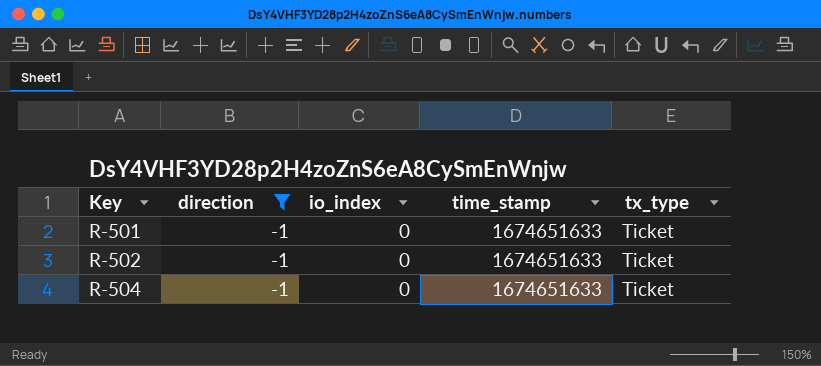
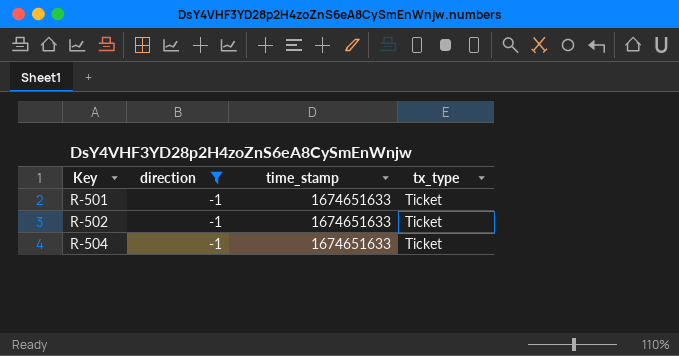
column io_index | position: 3 -> none

